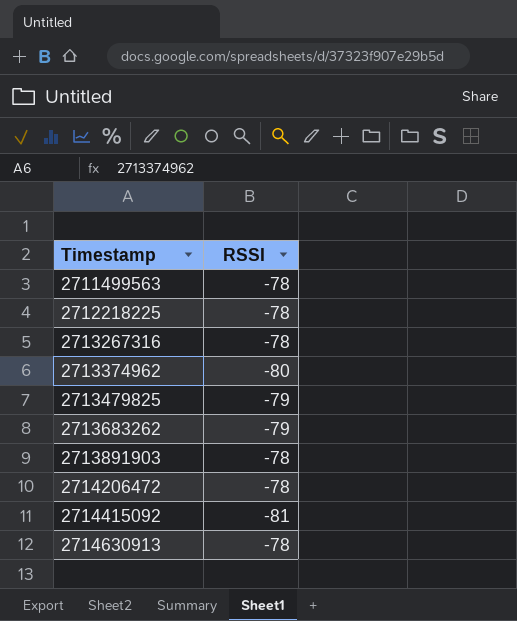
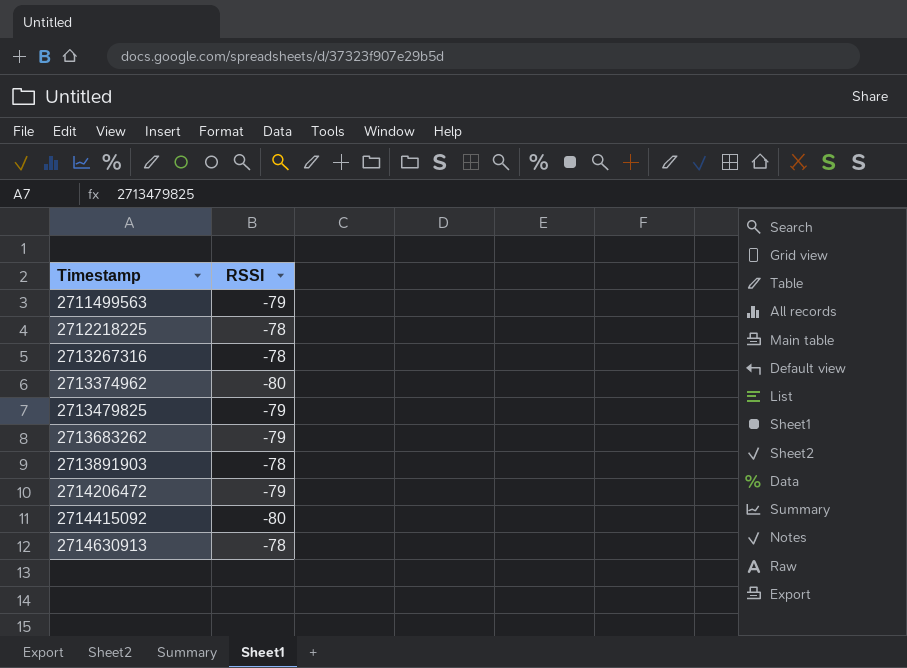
2711499563 | RSSI: -78 -> -79
2714206472 | RSSI: -78 -> -79
2714415092 | RSSI: -81 -> -80

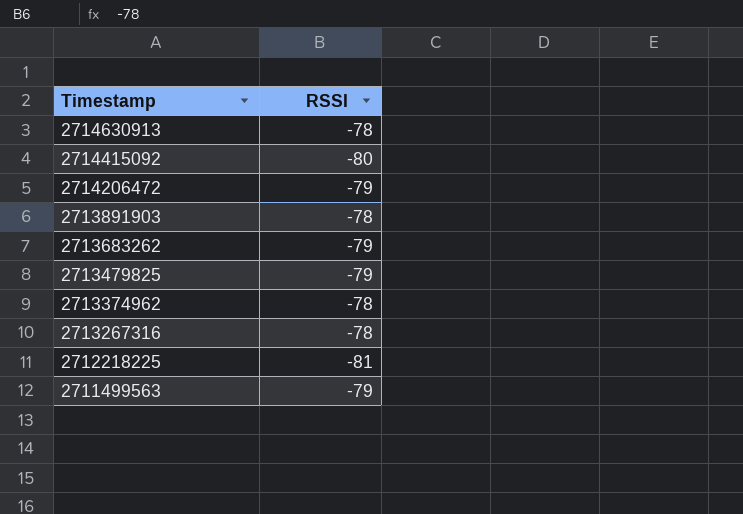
row order: Timestamp ascending -> Timestamp descending
2713374962 | RSSI: -80 -> -78
2712218225 | RSSI: -78 -> -81

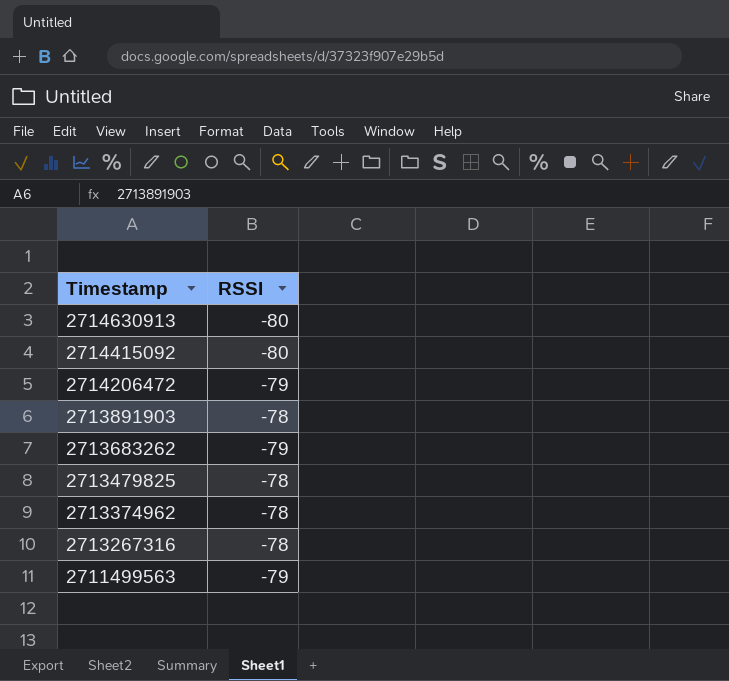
row 2712218225: -81 -> none
2714630913 | RSSI: -78 -> -80
2713479825 | RSSI: -79 -> -78

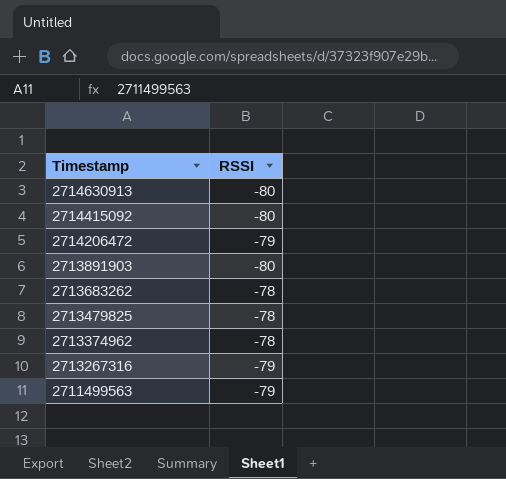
2713891903 | RSSI: -78 -> -80
2713683262 | RSSI: -79 -> -78
2713267316 | RSSI: -78 -> -79

